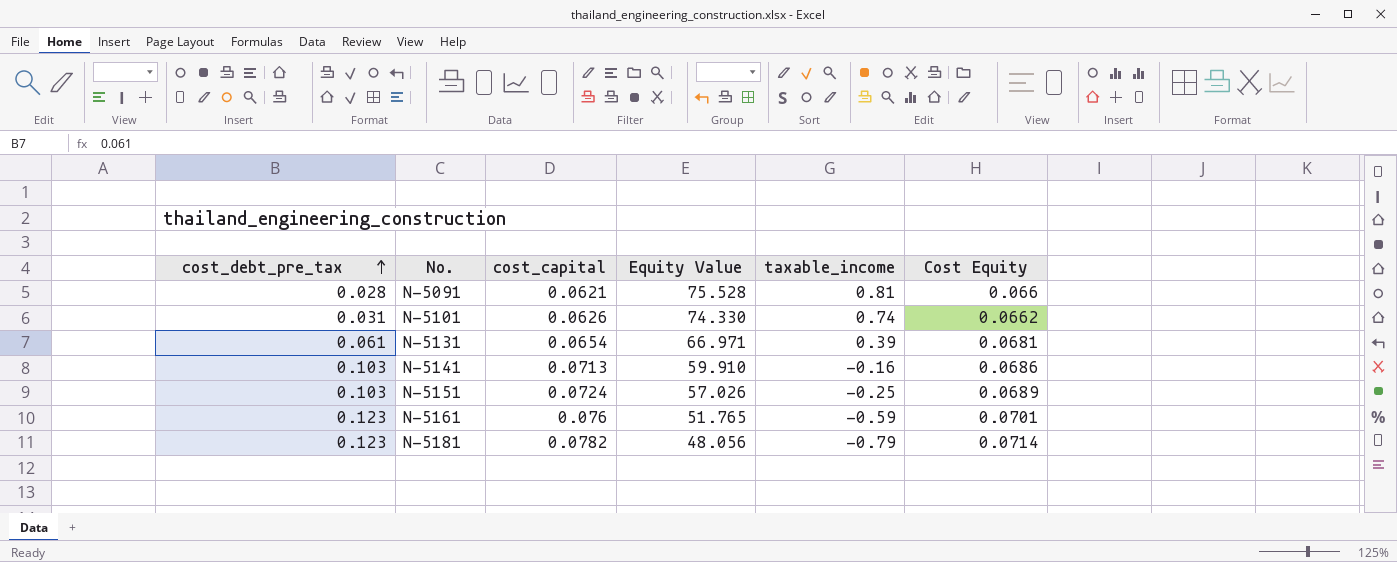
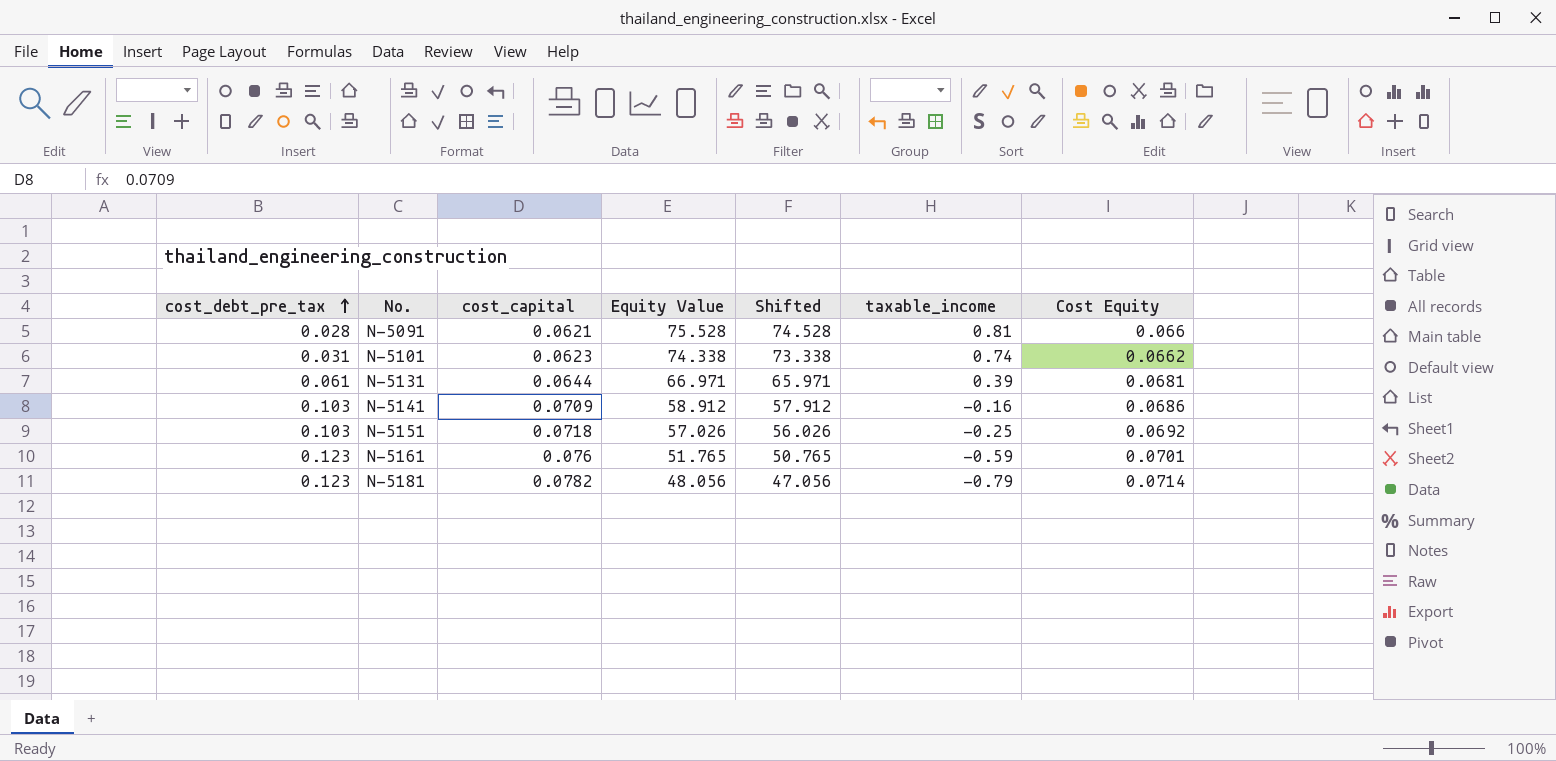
column Shifted | formula: none -> [Equity Value] - 1
N-5101 | cost_capital: 0.0626 -> 0.0623
N-5101 | Equity Value: 74.330 -> 74.338
N-5131 | cost_capital: 0.0654 -> 0.0644
N-5141 | cost_capital: 0.0713 -> 0.0709
N-5141 | Equity Value: 59.910 -> 58.912
N-5151 | cost_capital: 0.0724 -> 0.0718
N-5151 | Cost Equity: 0.0689 -> 0.0692

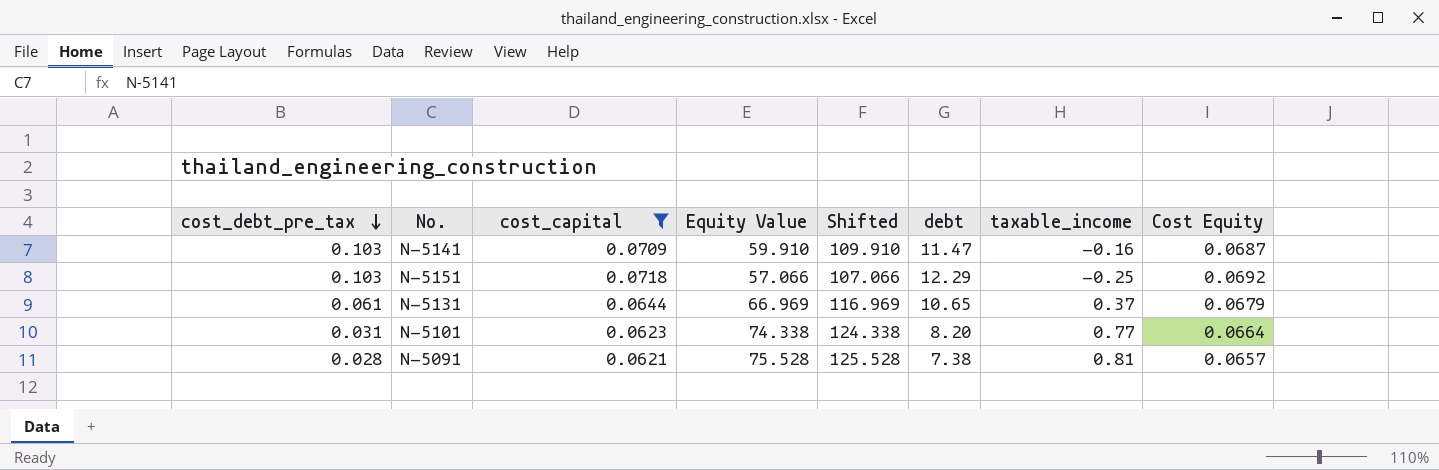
filter: none -> cost_capital <= 0.0718
row order: cost_debt_pre_tax ascending -> cost_debt_pre_tax descending
column Shifted | formula: [Equity Value] - 1 -> [Equity Value] + 50
column debt | position: none -> 6
N-5141 | Equity Value: 58.912 -> 59.910
N-5141 | Cost Equity: 0.0686 -> 0.0687
N-5151 | Equity Value: 57.026 -> 57.066
N-5131 | Equity Value: 66.971 -> 66.969
N-5131 | taxable_income: 0.39 -> 0.37
N-5131 | Cost Equity: 0.0681 -> 0.0679
N-5101 | taxable_income: 0.74 -> 0.77
N-5101 | Cost Equity: 0.0662 -> 0.0664
N-5091 | Cost Equity: 0.066 -> 0.0657

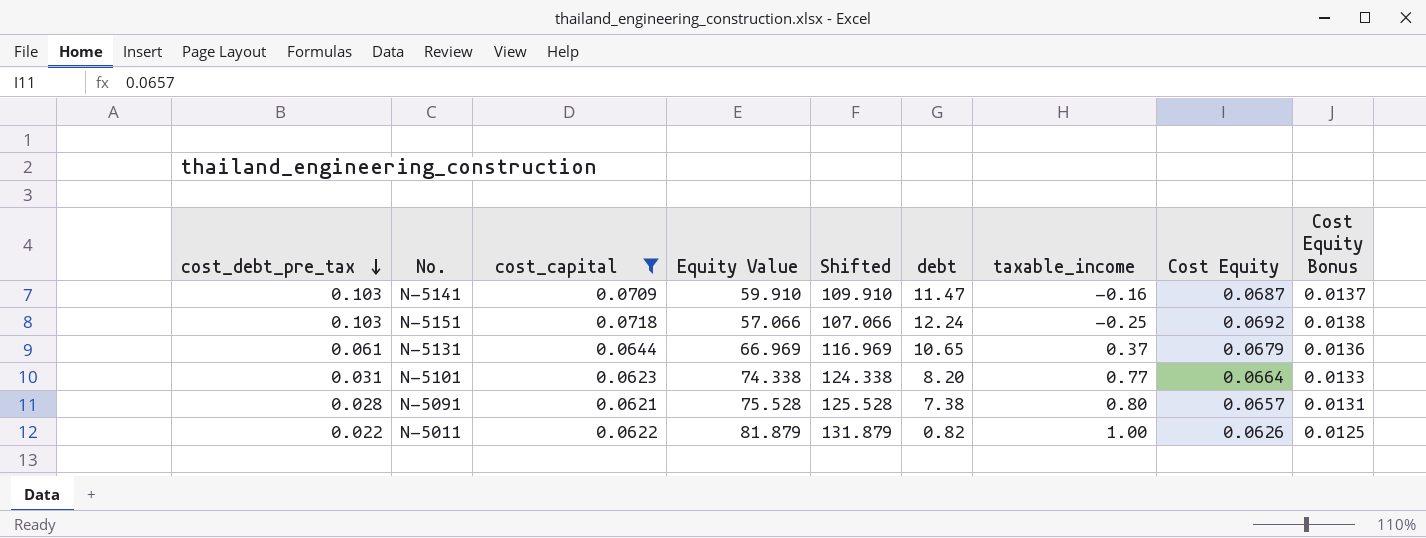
column Cost Equity Bonus | formula: none -> [Cost Equity] * 0.2
N-5151 | debt: 12.29 -> 12.24
N-5091 | taxable_income: 0.81 -> 0.80
row N-5011: none -> 0.022 | 0.0622 | 81.879 | 131.879 | 0.82 | 1.00 | 0.0626 | 0.0125

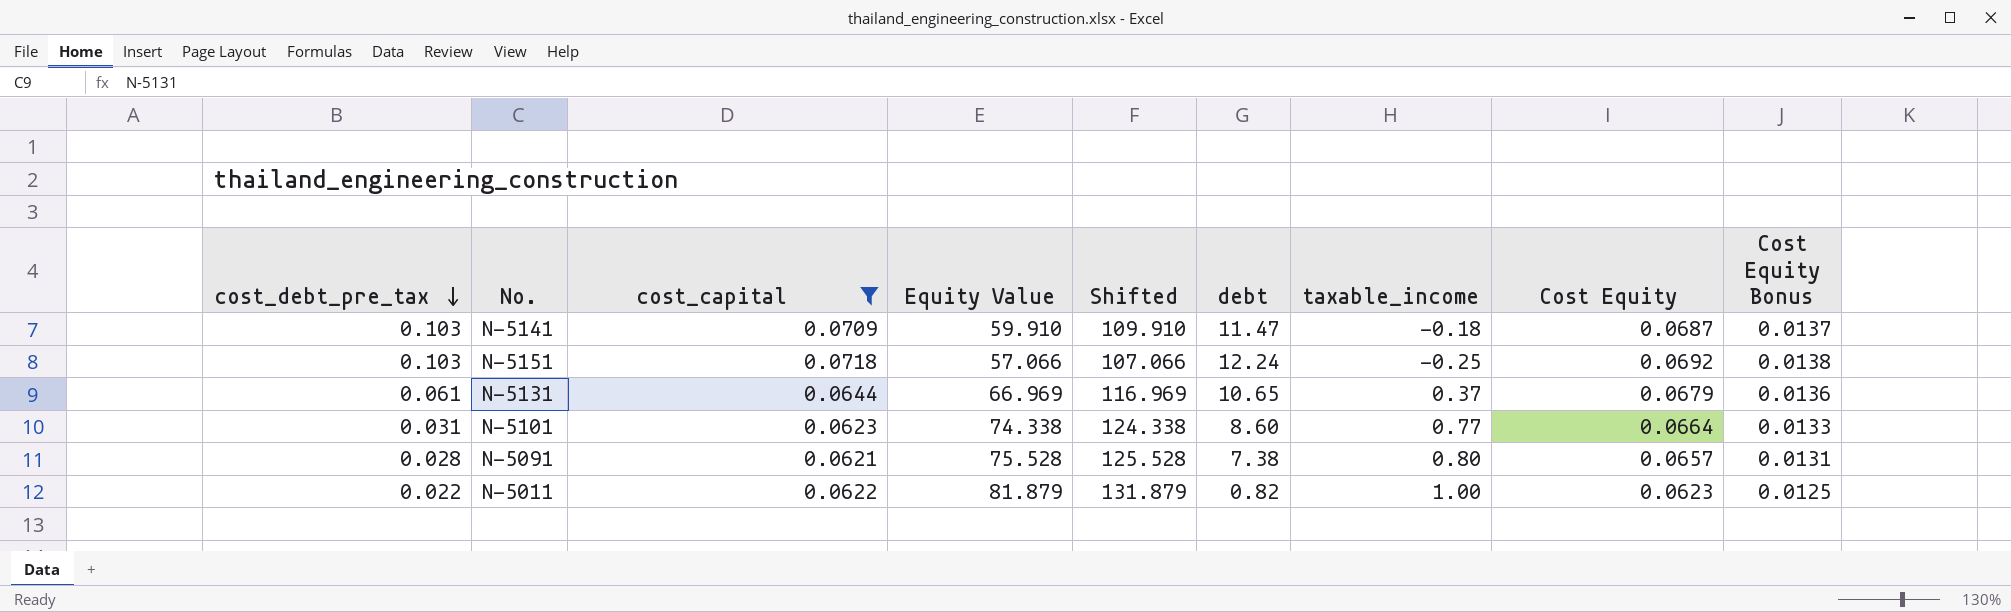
N-5141 | taxable_income: -0.16 -> -0.18
N-5101 | debt: 8.20 -> 8.60
N-5011 | Cost Equity: 0.0626 -> 0.0623

